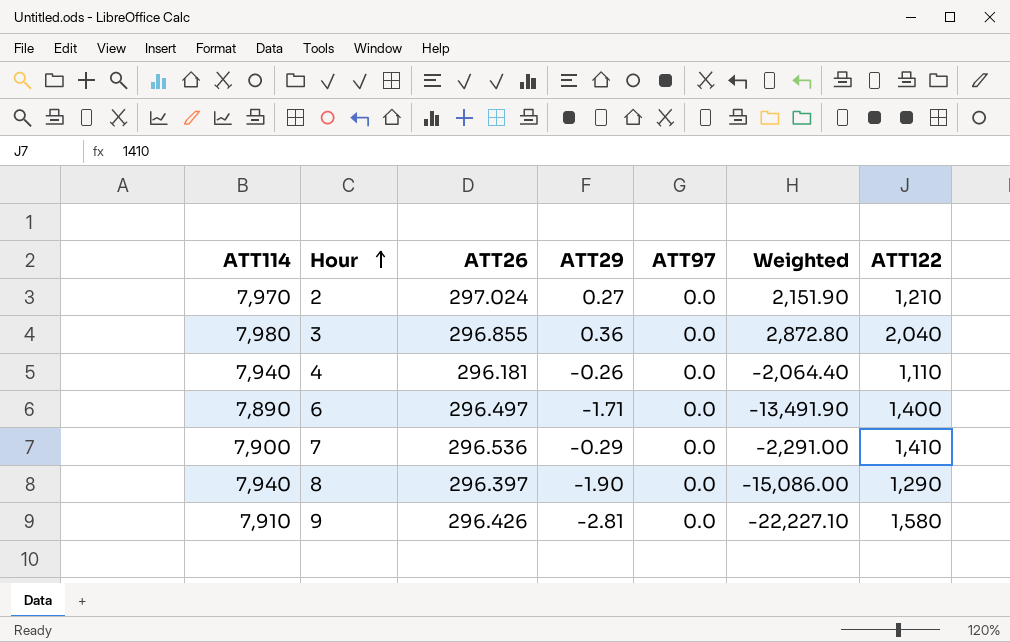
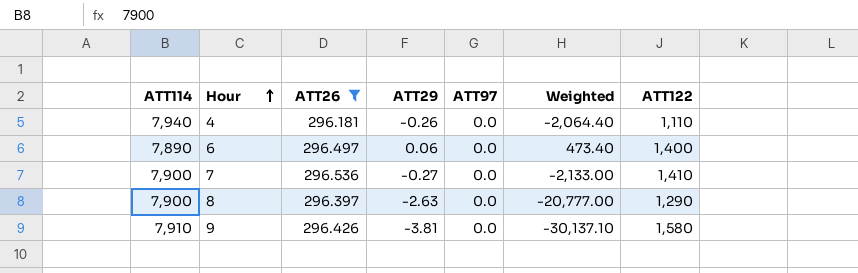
filter: none -> ATT26 <= 296.536
6 | ATT29: -1.71 -> 0.06
6 | Weighted: -13,491.90 -> 473.40
7 | ATT29: -0.29 -> -0.27
7 | Weighted: -2,291.00 -> -2,133.00
8 | ATT114: 7,940 -> 7,900
8 | ATT29: -1.90 -> -2.63
8 | Weighted: -15,086.00 -> -20,777.00
9 | ATT29: -2.81 -> -3.81
9 | Weighted: -22,227.10 -> -30,137.10

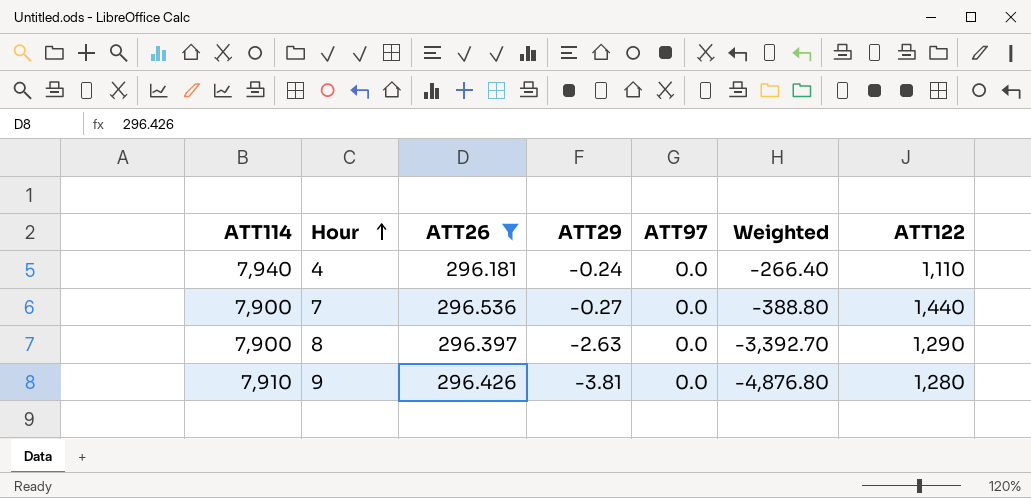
column Weighted | formula: [ATT114] * [ATT29] -> [ATT29] * [ATT122]
row 6: 7,890 | 296.497 | 0.06 | 0.0 | 473.40 | 1,400 -> none
4 | ATT29: -0.26 -> -0.24
7 | ATT122: 1,410 -> 1,440
9 | ATT122: 1,580 -> 1,280

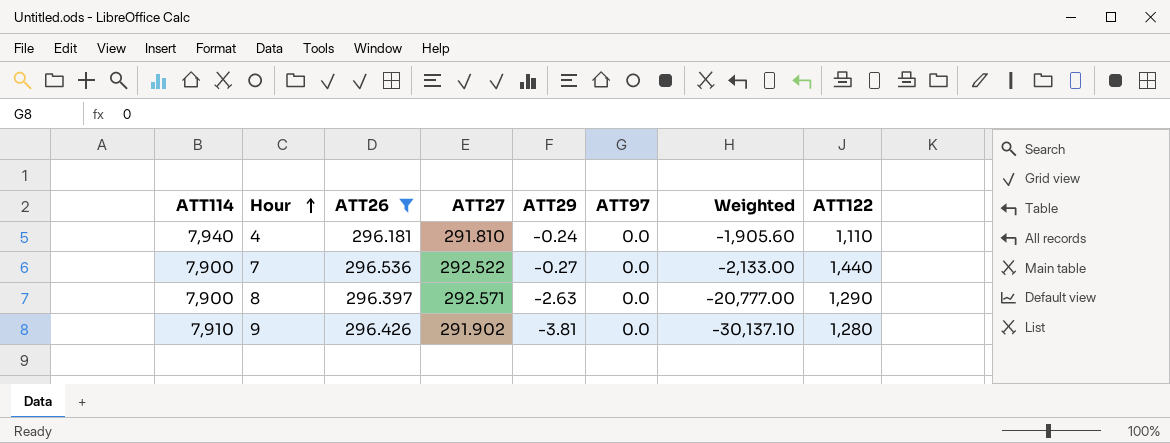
column ATT27 | position: none -> 4
column Weighted | formula: [ATT29] * [ATT122] -> [ATT114] * [ATT29]

